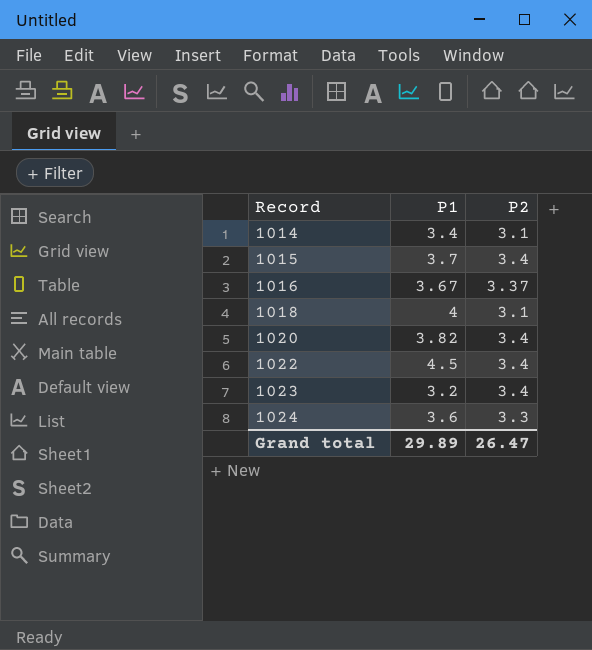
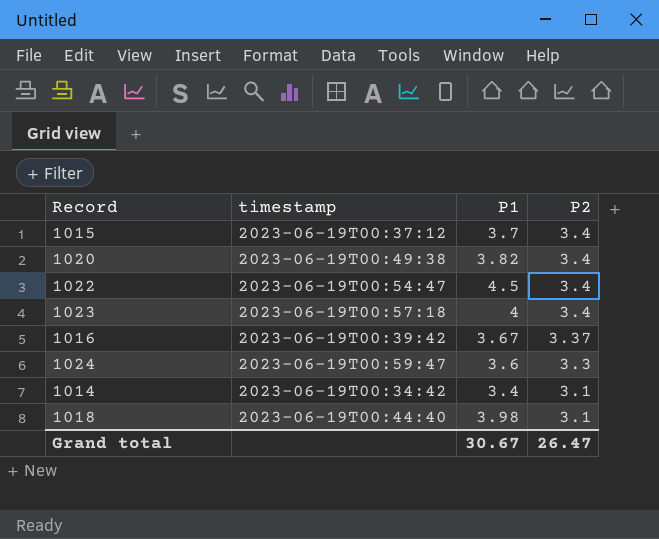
row order: Record ascending -> P2 descending
column timestamp | position: none -> 2
1023 | P1: 3.2 -> 4
1018 | P1: 4 -> 3.98
Grand total | P1: 29.89 -> 30.67

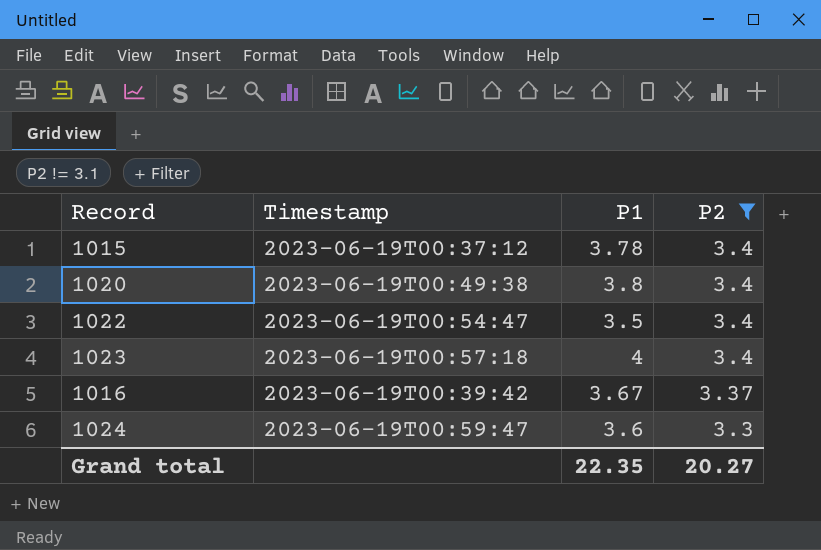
filter: none -> P2 != 3.1
column name: timestamp -> Timestamp
1015 | P1: 3.7 -> 3.78
1020 | P1: 3.82 -> 3.8
1022 | P1: 4.5 -> 3.5
Grand total | P1: 30.67 -> 22.35
Grand total | P2: 26.47 -> 20.27

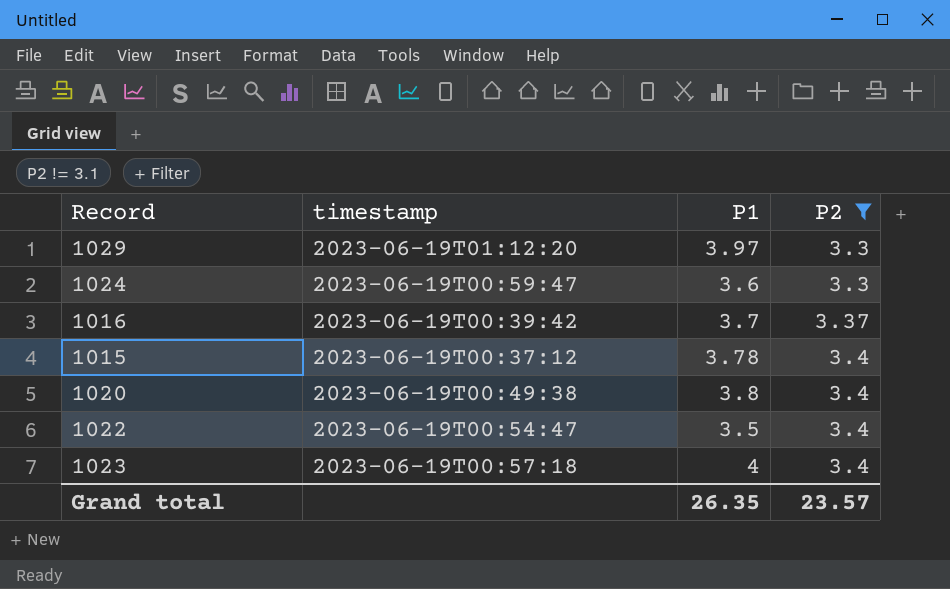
row order: P2 descending -> P2 ascending
column name: Timestamp -> timestamp
row 1029: none -> 2023-06-19T01:12:20 | 3.97 | 3.3
1016 | P1: 3.67 -> 3.7
Grand total | P1: 22.35 -> 26.35
Grand total | P2: 20.27 -> 23.57

